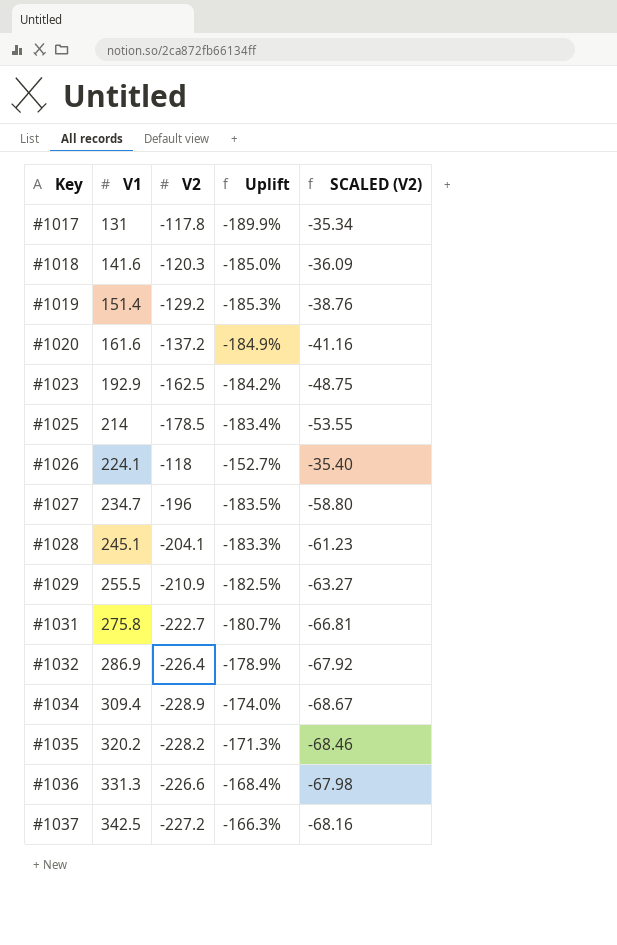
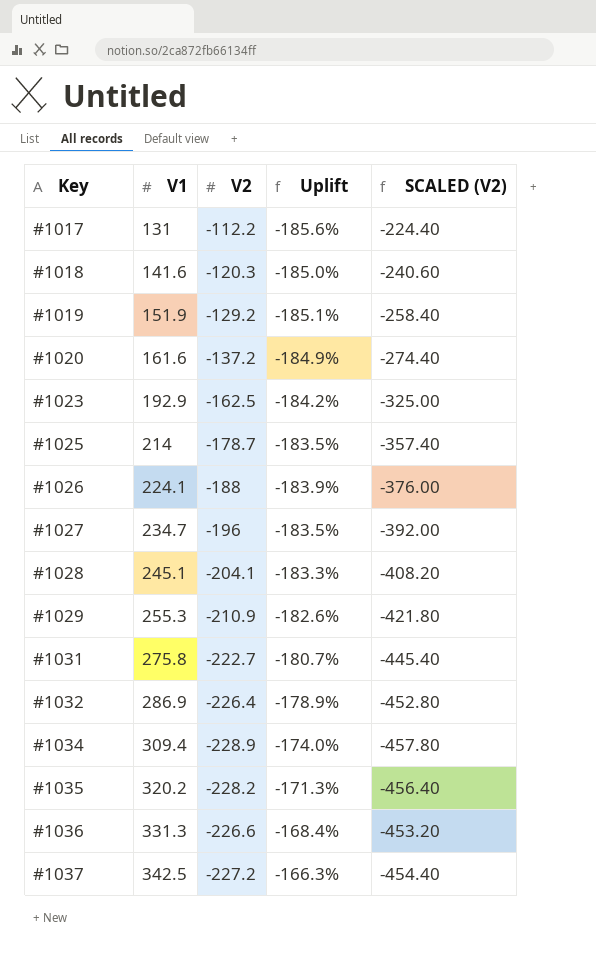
column SCALED (V2) | formula: [V2] * 0.3 -> [V2] * 2
#1017 | V2: -117.8 -> -112.2
#1017 | Uplift: -189.9% -> -185.6%
#1019 | V1: 151.4 -> 151.9
#1019 | Uplift: -185.3% -> -185.1%
#1025 | V2: -178.5 -> -178.7
#1025 | Uplift: -183.4% -> -183.5%
#1026 | V2: -118 -> -188
#1026 | Uplift: -152.7% -> -183.9%
#1029 | V1: 255.5 -> 255.3
#1029 | Uplift: -182.5% -> -182.6%

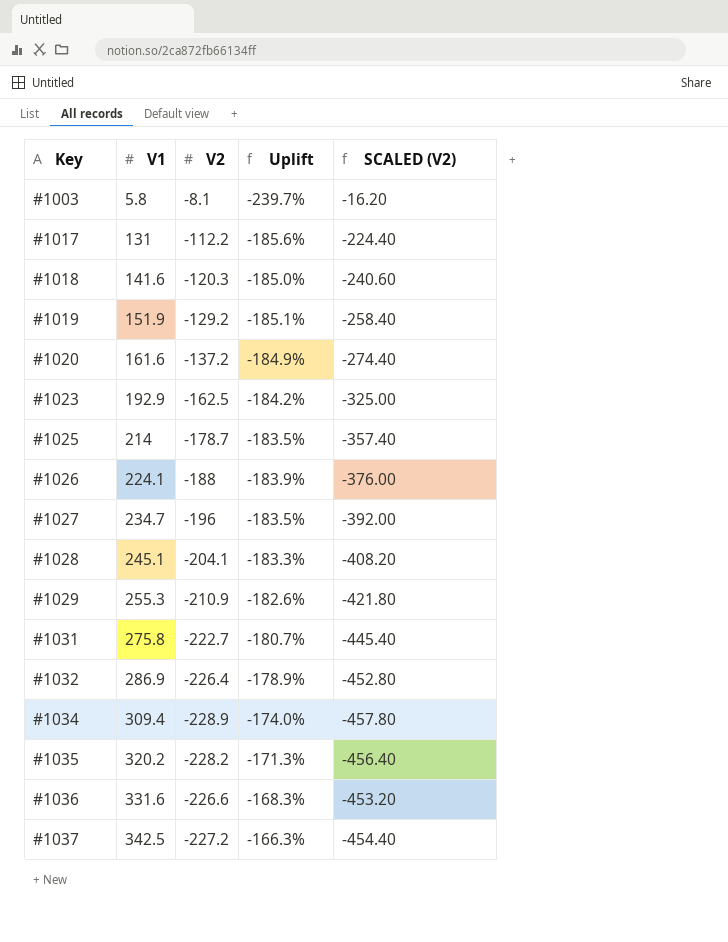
row #1003: none -> 5.8 | -8.1 | -239.7% | -16.20
#1036 | V1: 331.3 -> 331.6
#1036 | Uplift: -168.4% -> -168.3%

